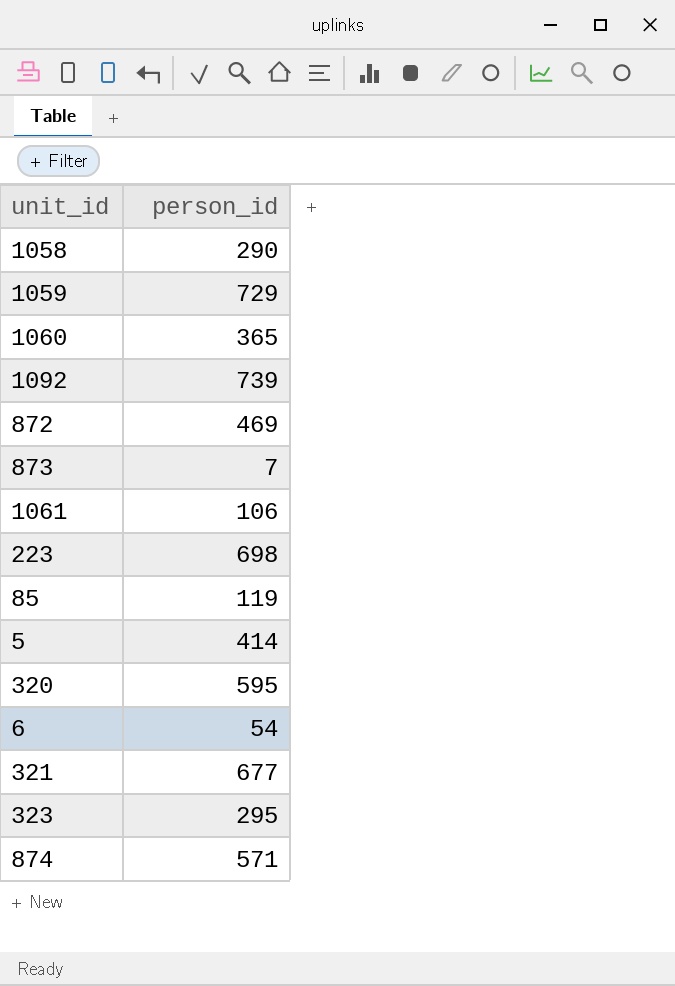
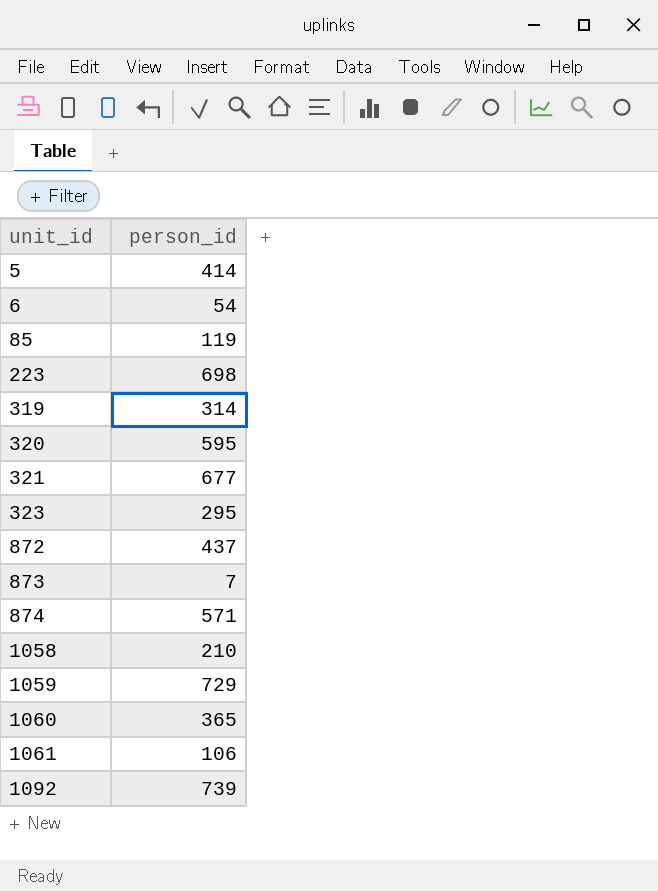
row order: none -> unit_id ascending
row 319: none -> 314
872 | person_id: 469 -> 437
1058 | person_id: 290 -> 210

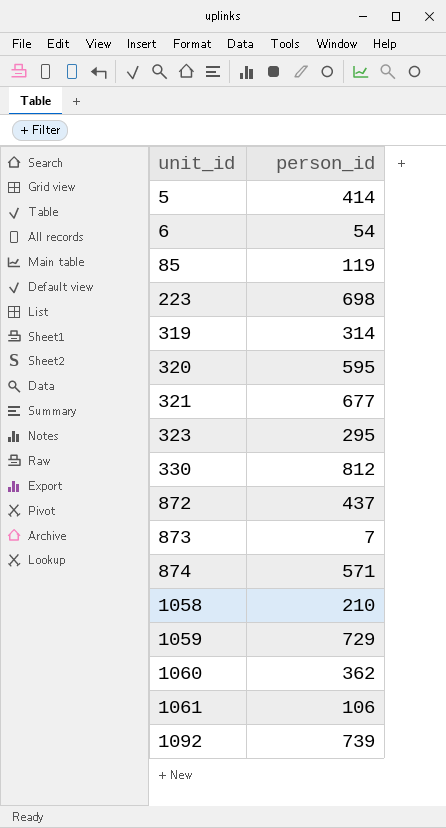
row 330: none -> 812
1060 | person_id: 365 -> 362

